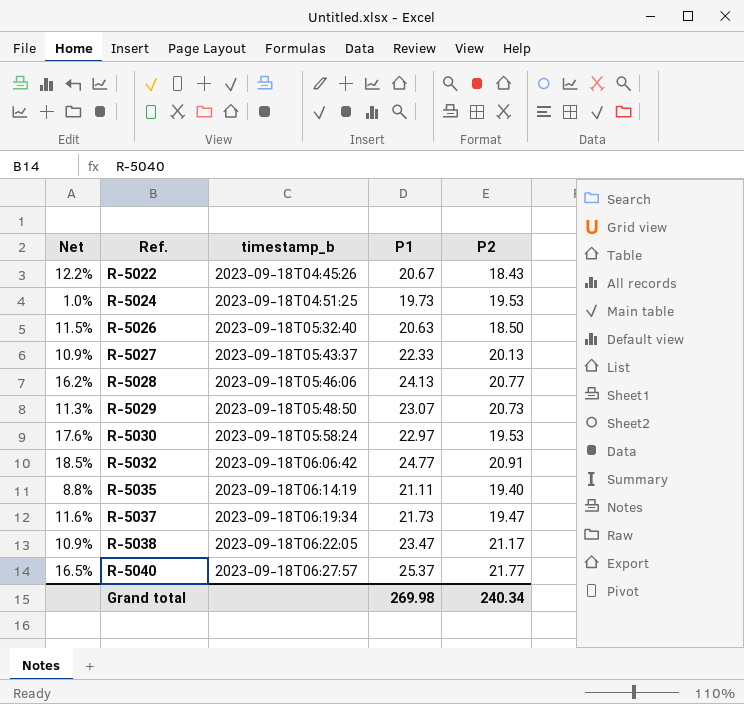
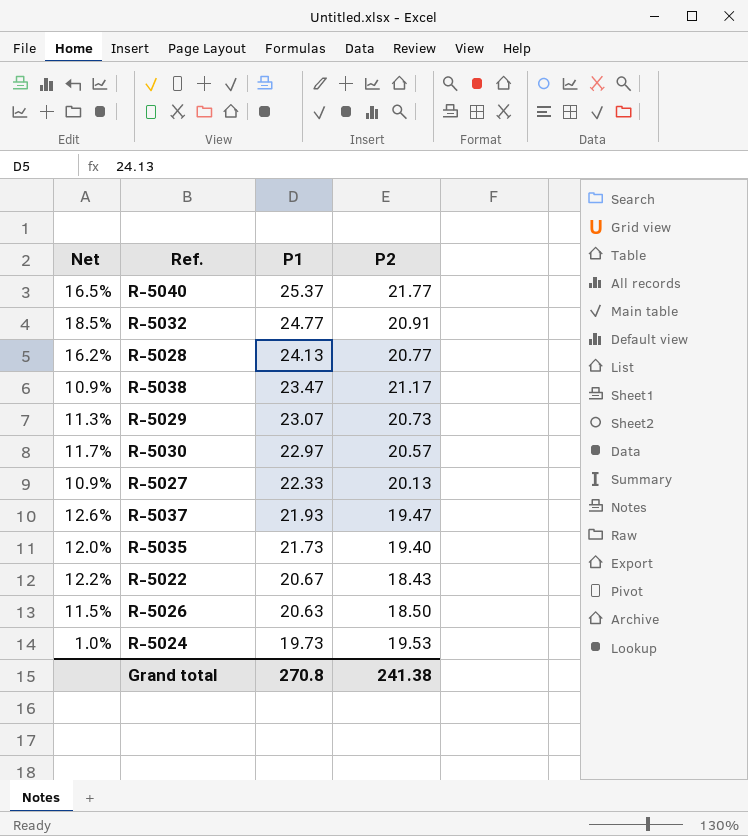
row order: Ref. ascending -> P1 descending
column timestamp_b | position: 3 -> none
R-5030 | Net: 17.6% -> 11.7%
R-5030 | P2: 19.53 -> 20.57
R-5037 | Net: 11.6% -> 12.6%
R-5037 | P1: 21.73 -> 21.93
R-5035 | Net: 8.8% -> 12.0%
R-5035 | P1: 21.11 -> 21.73
Grand total | P1: 269.98 -> 270.8
Grand total | P2: 240.34 -> 241.38

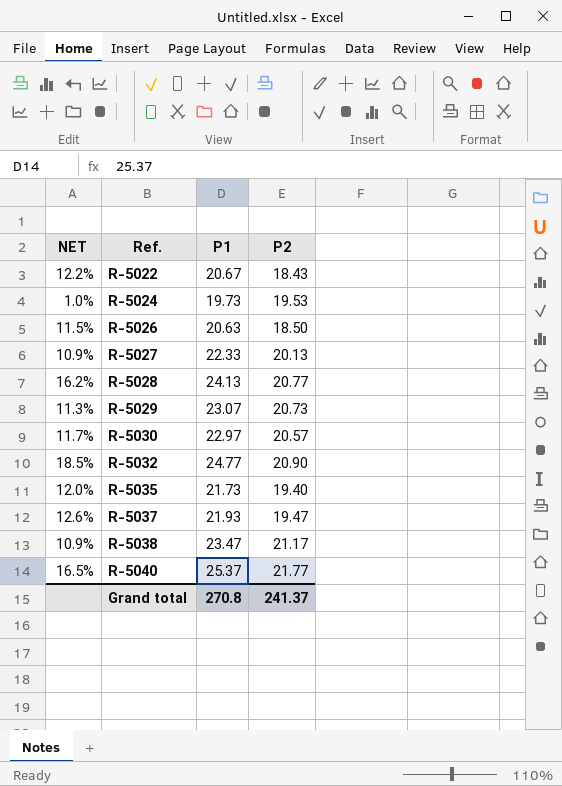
row order: P1 descending -> Ref. ascending
column name: Net -> NET
R-5032 | P2: 20.91 -> 20.90
Grand total | P2: 241.38 -> 241.37

